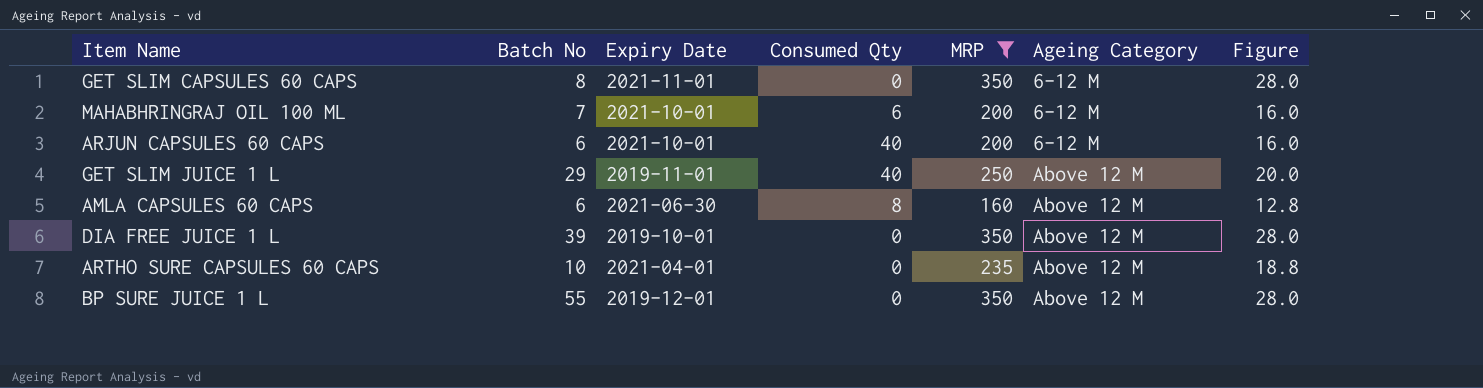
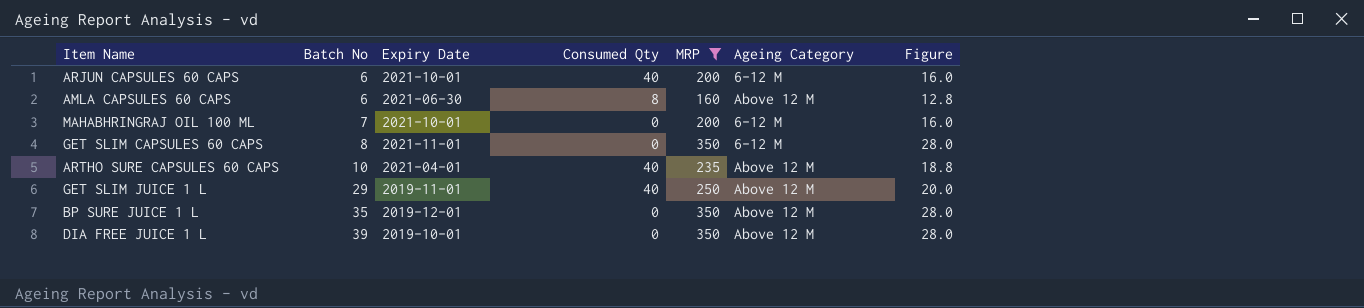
row order: Ageing Category ascending -> Batch No ascending
MAHABHRINGRAJ OIL 100 ML | Consumed Qty: 6 -> 0
ARTHO SURE CAPSULES 60 CAPS | Consumed Qty: 0 -> 40
BP SURE JUICE 1 L | Batch No: 55 -> 35

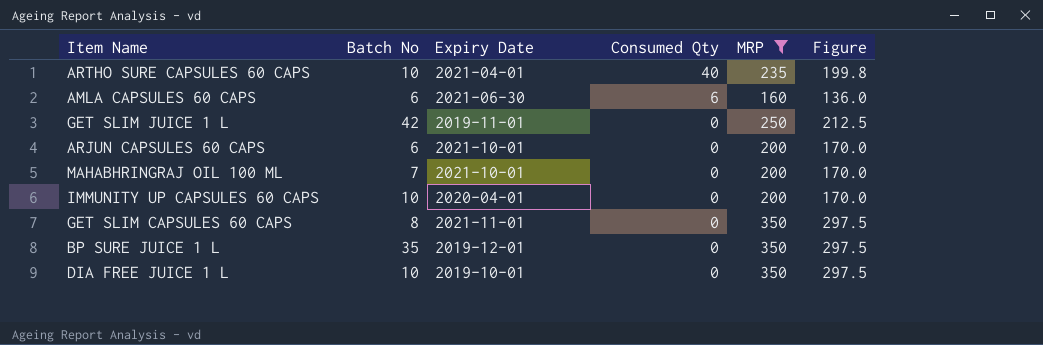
row order: Batch No ascending -> Consumed Qty descending
column Ageing Category | position: 6 -> none
column Figure | formula: [MRP] * 0.08 -> [MRP] * 0.85
AMLA CAPSULES 60 CAPS | Consumed Qty: 8 -> 6
GET SLIM JUICE 1 L | Batch No: 29 -> 42
GET SLIM JUICE 1 L | Consumed Qty: 40 -> 0
ARJUN CAPSULES 60 CAPS | Consumed Qty: 40 -> 0
row IMMUNITY UP CAPSULES 60 CAPS: none -> 10 | 2020-04-01 | 0 | 200 | 170.0
DIA FREE JUICE 1 L | Batch No: 39 -> 10

